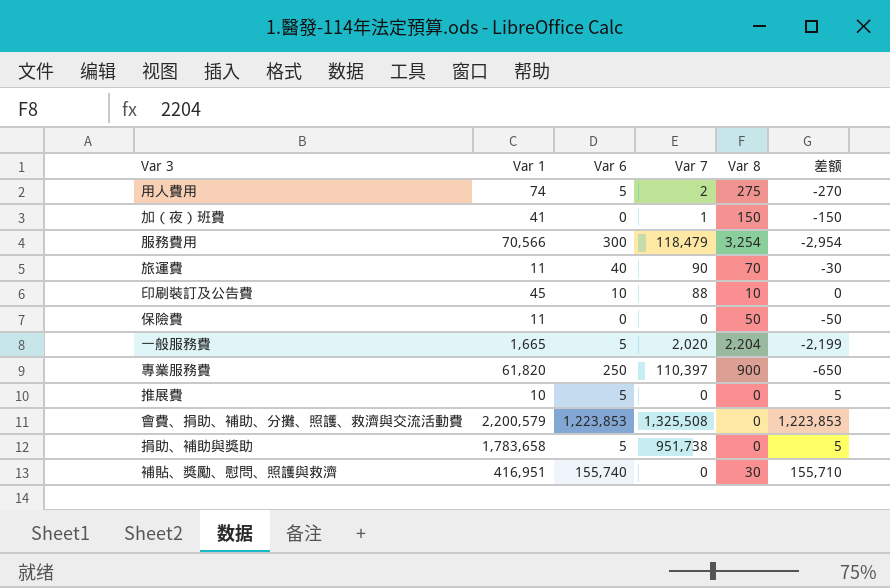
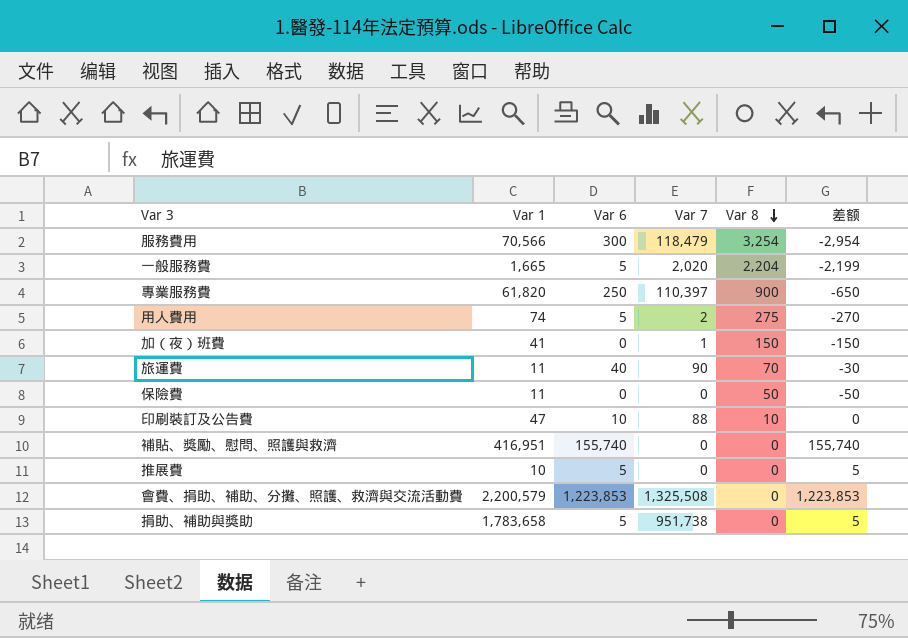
row order: none -> Var 8 descending
印刷裝訂及公告費 | Var 1: 45 -> 47
補貼、獎勵、慰問、照護與救濟 | Var 8: 30 -> 0
補貼、獎勵、慰問、照護與救濟 | 差额: 155,710 -> 155,740

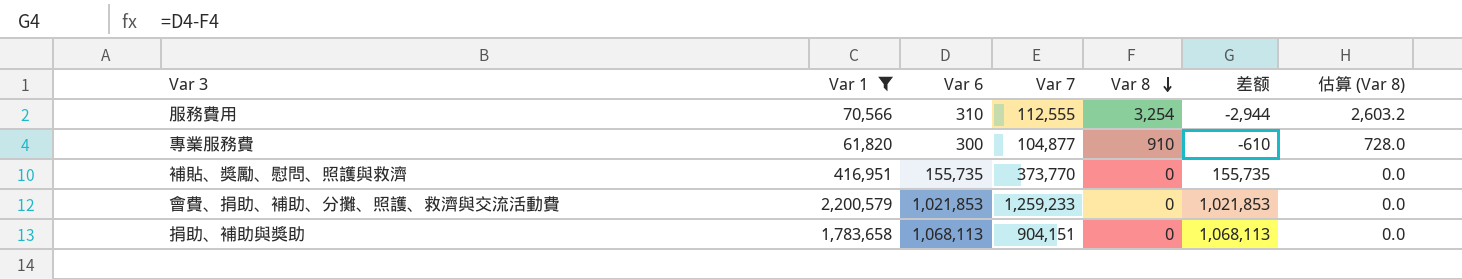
filter: none -> Var 1 >= 61,820
column 估算 (Var 8) | formula: none -> [Var 8] * 0.8
服務費用 | Var 6: 300 -> 310
服務費用 | Var 7: 118,479 -> 112,555
服務費用 | 差额: -2,954 -> -2,944
專業服務費 | Var 6: 250 -> 300
專業服務費 | Var 7: 110,397 -> 104,877
專業服務費 | Var 8: 900 -> 910
專業服務費 | 差额: -650 -> -610
補貼、獎勵、慰問、照護與救濟 | Var 6: 155,740 -> 155,735
補貼、獎勵、慰問、照護與救濟 | Var 7: 0 -> 373,770
補貼、獎勵、慰問、照護與救濟 | 差额: 155,740 -> 155,735
會費、捐助、補助、分攤、照護、救濟與交流活動費 | Var 6: 1,223,853 -> 1,021,853
會費、捐助、補助、分攤、照護、救濟與交流活動費 | Var 7: 1,325,508 -> 1,259,233
會費、捐助、補助、分攤、照護、救濟與交流活動費 | 差额: 1,223,853 -> 1,021,853
捐助、補助與獎助 | Var 6: 5 -> 1,068,113
捐助、補助與獎助 | Var 7: 951,738 -> 904,151
捐助、補助與獎助 | 差额: 5 -> 1,068,113

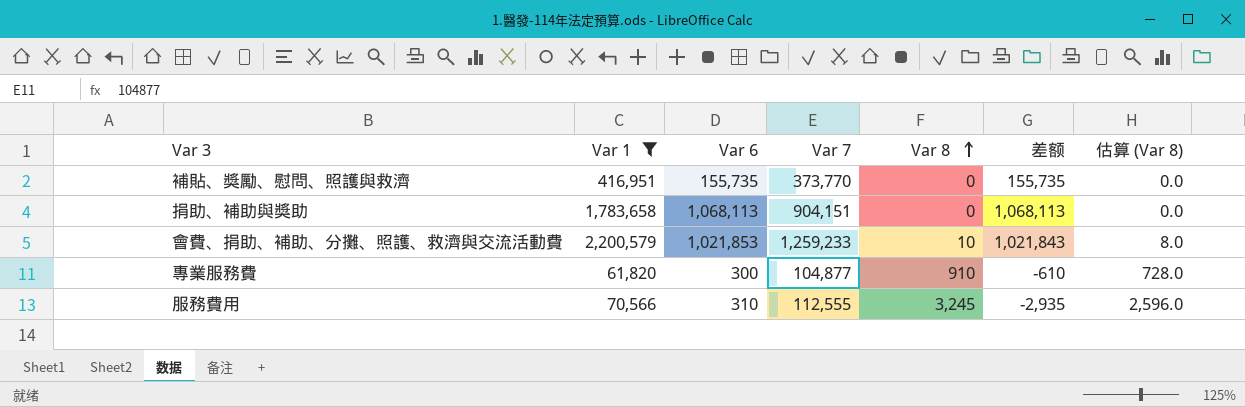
row order: Var 8 descending -> Var 8 ascending
會費、捐助、補助、分攤、照護、救濟與交流活動費 | Var 8: 0 -> 10
會費、捐助、補助、分攤、照護、救濟與交流活動費 | 差额: 1,021,853 -> 1,021,843
會費、捐助、補助、分攤、照護、救濟與交流活動費 | 估算 (Var 8): 0.0 -> 8.0
服務費用 | Var 8: 3,254 -> 3,245
服務費用 | 差额: -2,944 -> -2,935
服務費用 | 估算 (Var 8): 2,603.2 -> 2,596.0

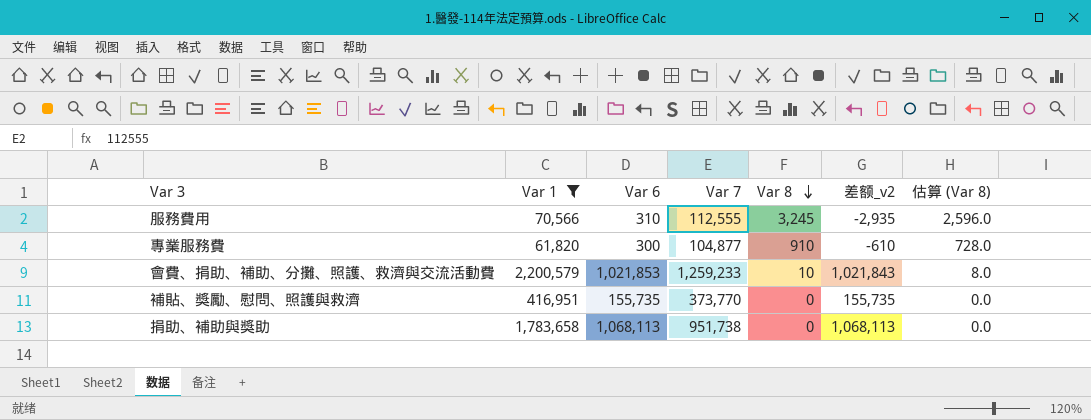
row order: Var 8 ascending -> Var 8 descending
column name: 差额 -> 差额_v2
捐助、補助與獎助 | Var 7: 904,151 -> 951,738

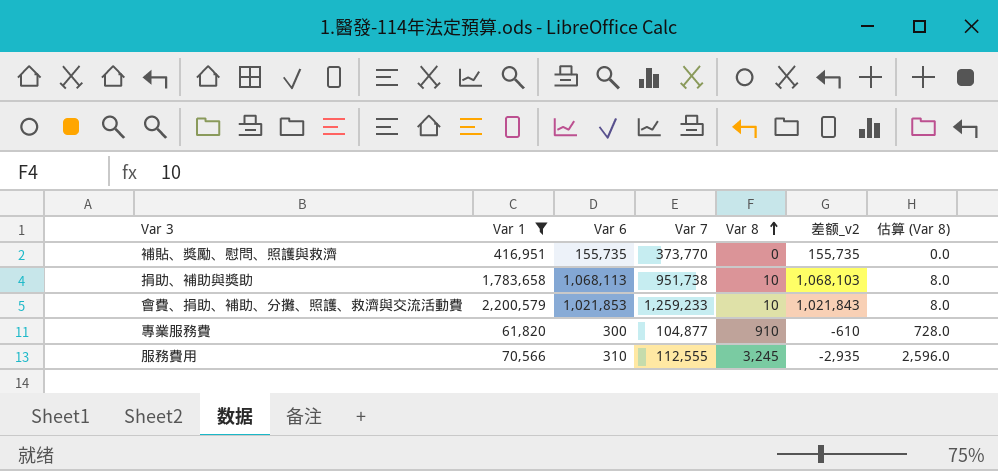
row order: Var 8 descending -> Var 8 ascending
捐助、補助與獎助 | Var 8: 0 -> 10
捐助、補助與獎助 | 差额_v2: 1,068,113 -> 1,068,103
捐助、補助與獎助 | 估算 (Var 8): 0.0 -> 8.0

